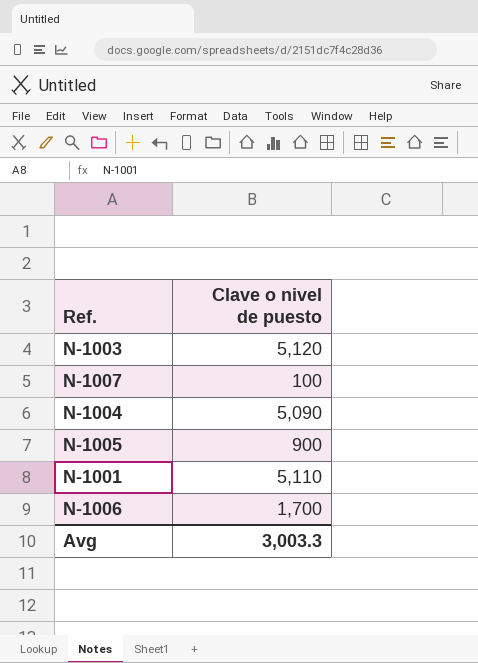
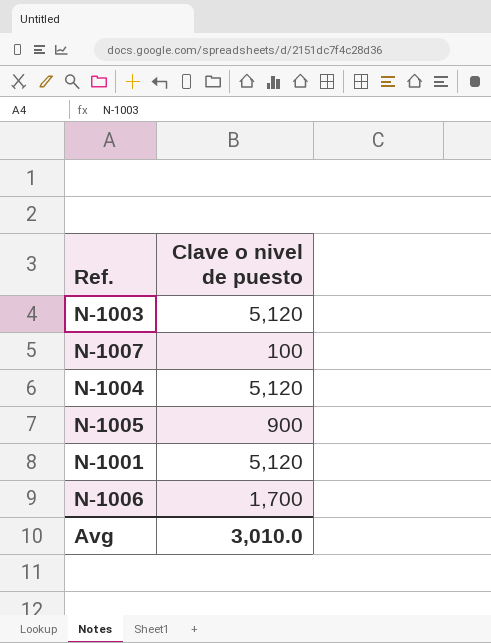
N-1004 | Clave o nivel de puesto: 5,090 -> 5,120
N-1001 | Clave o nivel de puesto: 5,110 -> 5,120
Avg | Clave o nivel de puesto: 3,003.3 -> 3,010.0

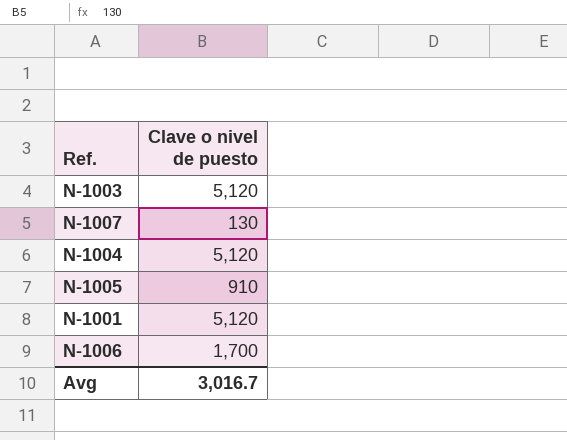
N-1007 | Clave o nivel de puesto: 100 -> 130
N-1005 | Clave o nivel de puesto: 900 -> 910
Avg | Clave o nivel de puesto: 3,010.0 -> 3,016.7

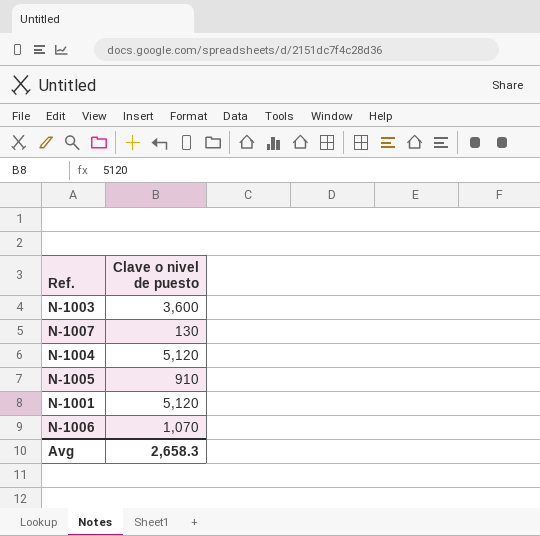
N-1003 | Clave o nivel de puesto: 5,120 -> 3,600
N-1006 | Clave o nivel de puesto: 1,700 -> 1,070
Avg | Clave o nivel de puesto: 3,016.7 -> 2,658.3

